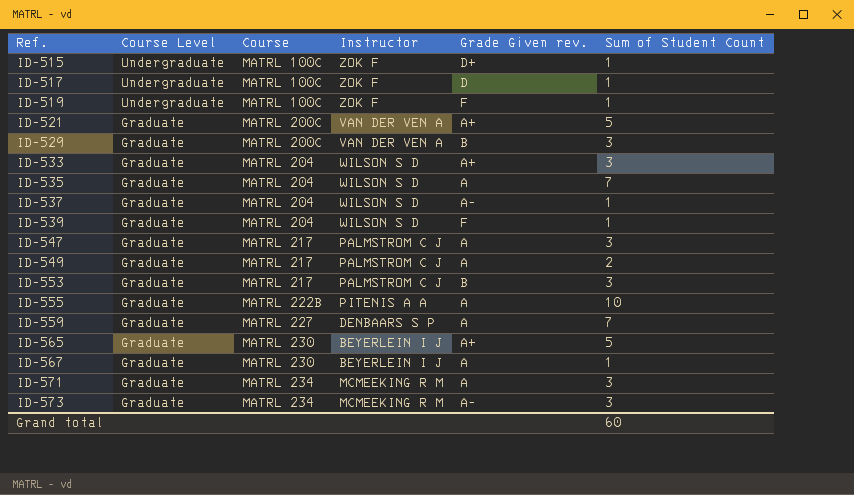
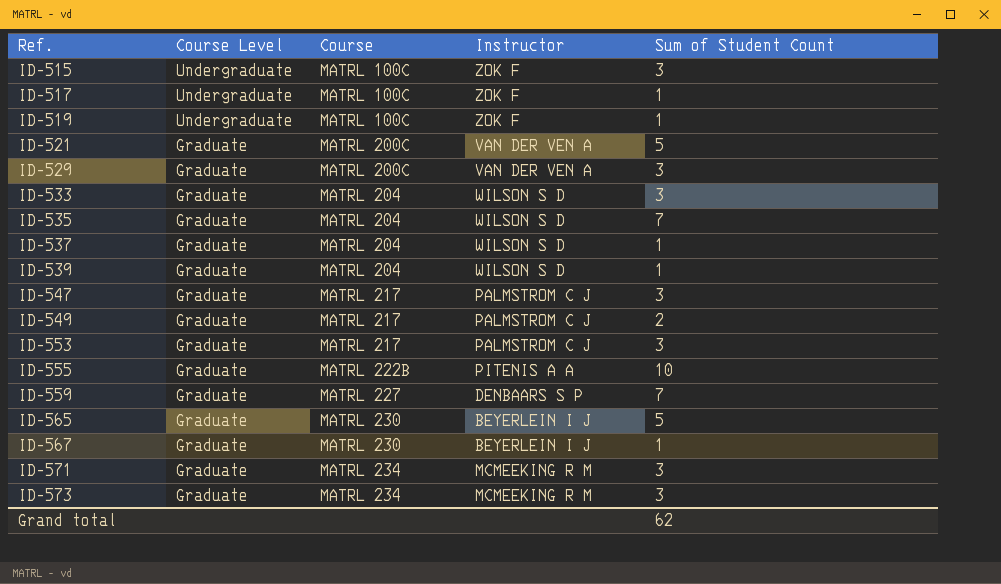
column Grade Given rev. | position: 5 -> none
ID-515 | Sum of Student Count: 1 -> 3
Grand total | Sum of Student Count: 60 -> 62

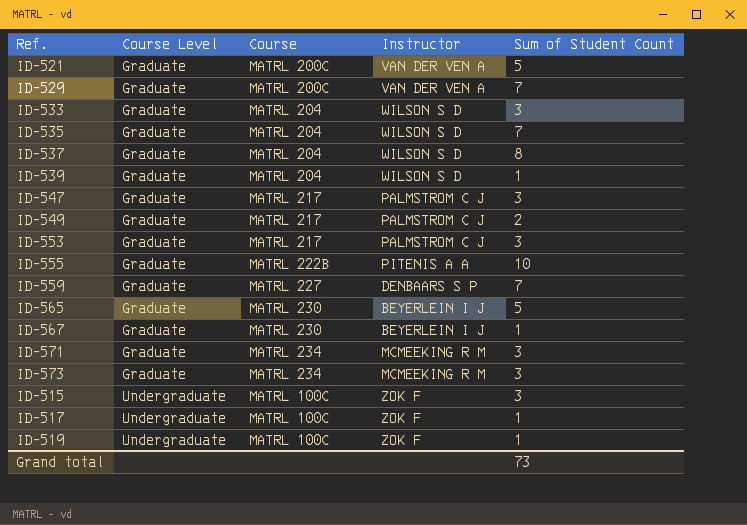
row order: Ref. ascending -> Course Level ascending
ID-529 | Sum of Student Count: 3 -> 7
ID-537 | Sum of Student Count: 1 -> 8
Grand total | Sum of Student Count: 62 -> 73

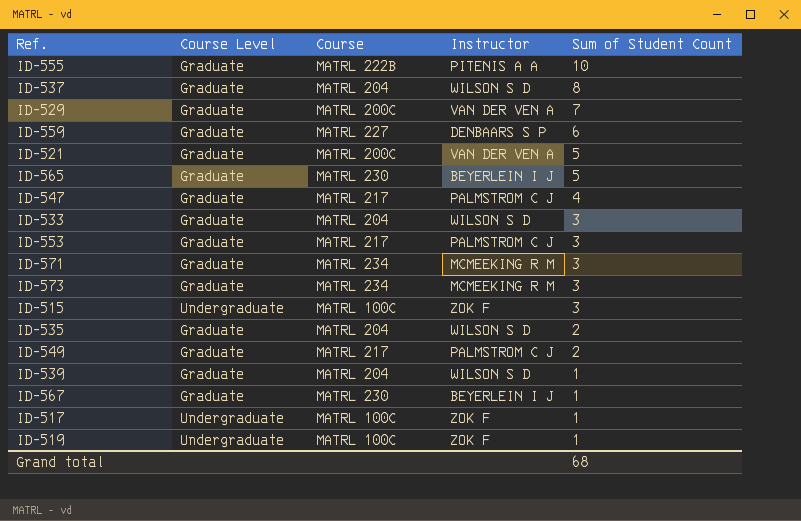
row order: Course Level ascending -> Sum of Student Count descending
ID-559 | Sum of Student Count: 7 -> 6
ID-547 | Sum of Student Count: 3 -> 4
ID-535 | Sum of Student Count: 7 -> 2
Grand total | Sum of Student Count: 73 -> 68

